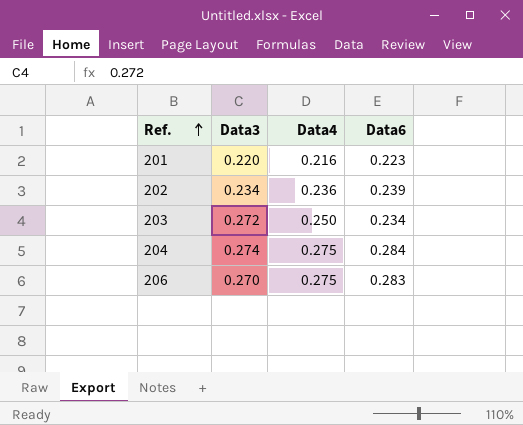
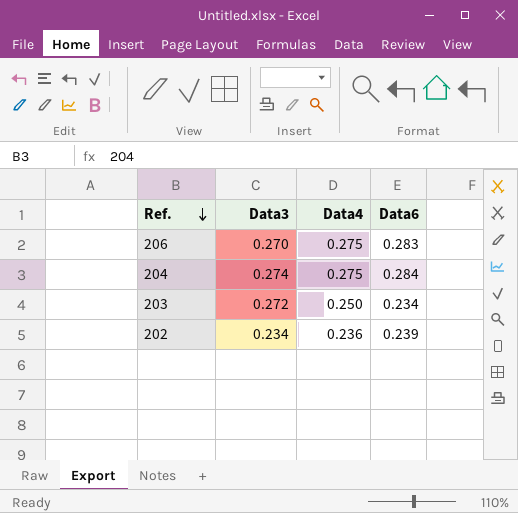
row order: Ref. ascending -> Ref. descending
row 201: 0.220 | 0.216 | 0.223 -> none

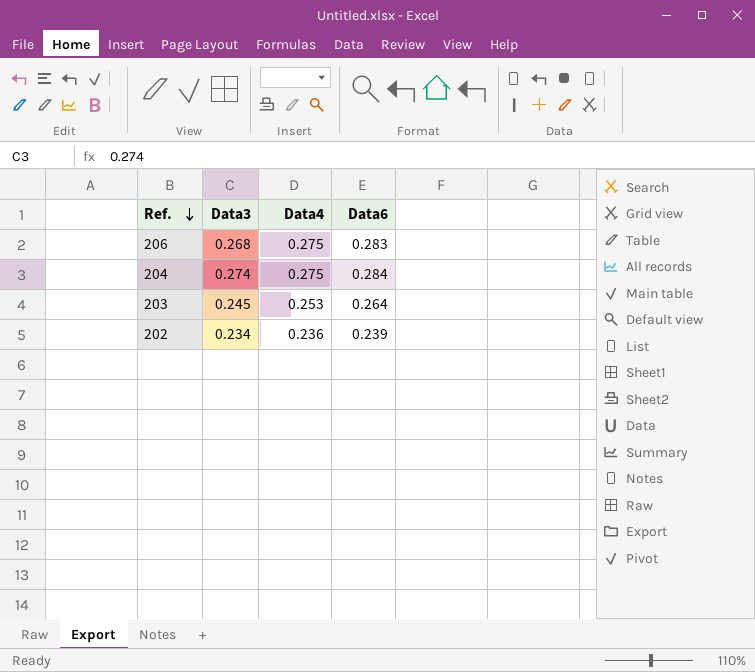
206 | Data3: 0.270 -> 0.268
203 | Data3: 0.272 -> 0.245
203 | Data4: 0.250 -> 0.253
203 | Data6: 0.234 -> 0.264

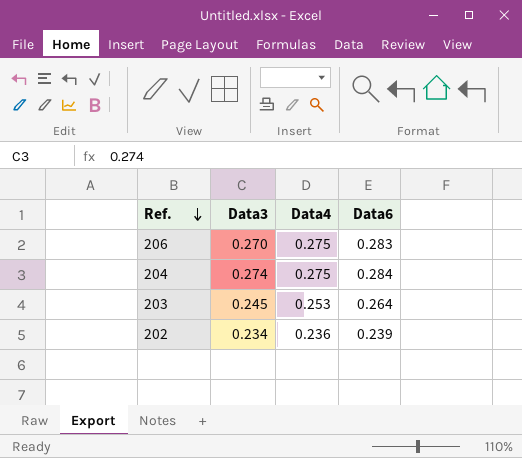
206 | Data3: 0.268 -> 0.270

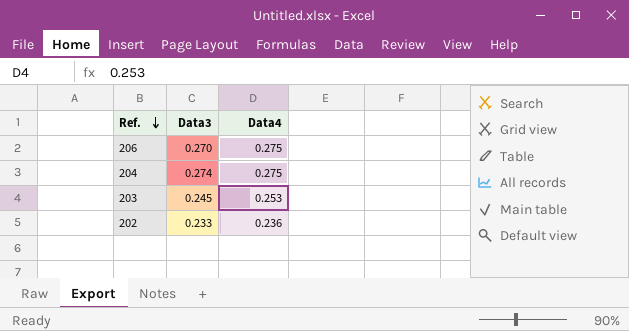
column Data6 | position: 4 -> none
202 | Data3: 0.234 -> 0.233

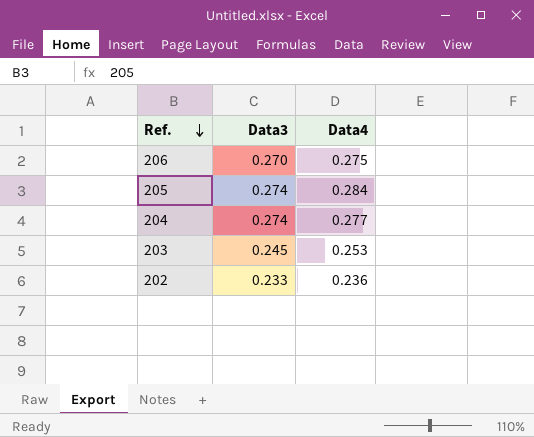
row 205: none -> 0.274 | 0.284
204 | Data4: 0.275 -> 0.277

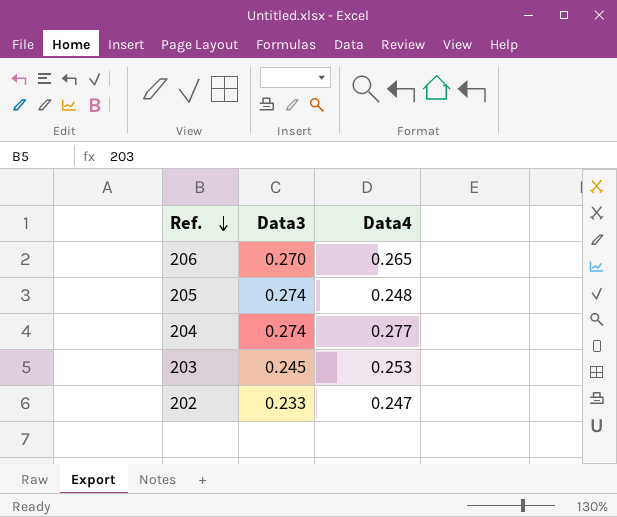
206 | Data4: 0.275 -> 0.265
205 | Data4: 0.284 -> 0.248
202 | Data4: 0.236 -> 0.247

